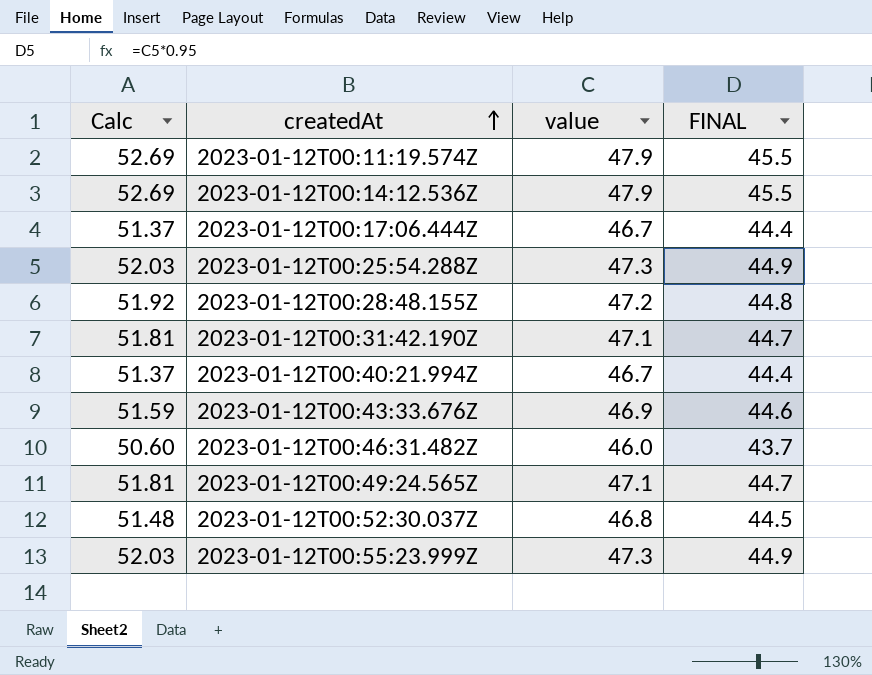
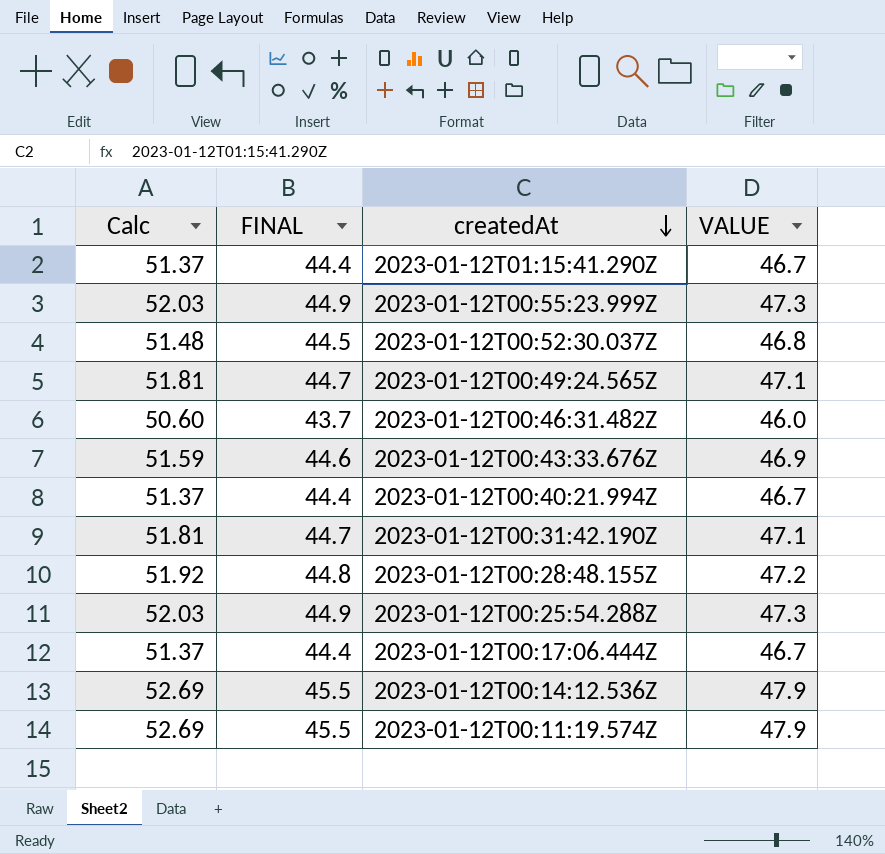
row order: createdAt ascending -> createdAt descending
column FINAL | position: 4 -> 2
column name: value -> VALUE
row 2023-01-12T01:15:41.290Z: none -> 51.37 | 44.4 | 46.7

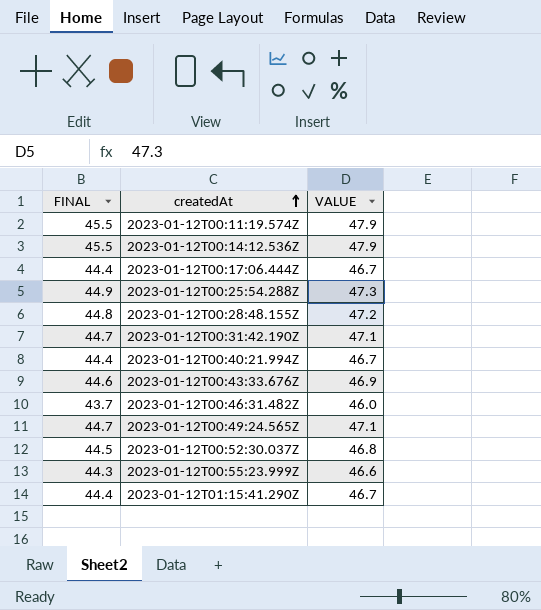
row order: createdAt descending -> createdAt ascending
column Calc | formula: [VALUE] * 1.1 -> none
2023-01-12T00:55:23.999Z | FINAL: 44.9 -> 44.3
2023-01-12T00:55:23.999Z | VALUE: 47.3 -> 46.6

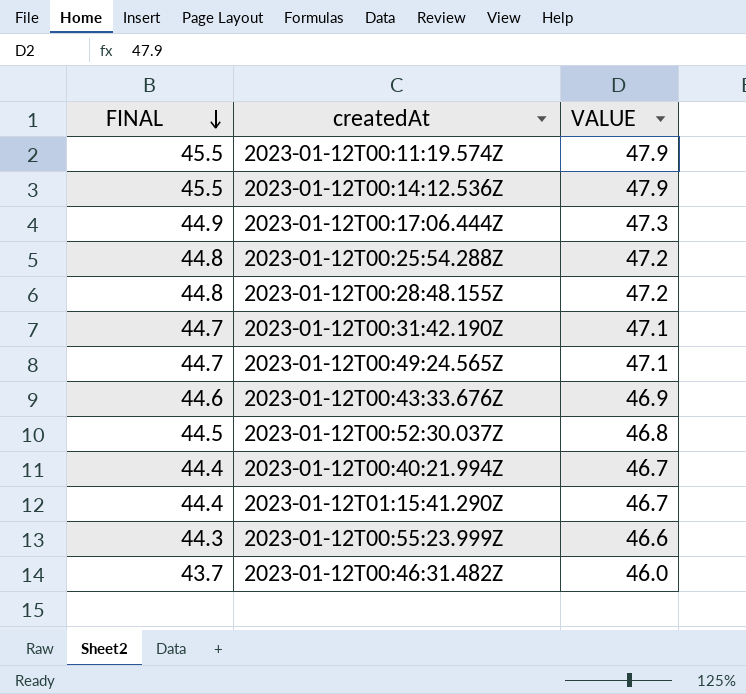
row order: createdAt ascending -> FINAL descending
2023-01-12T00:17:06.444Z | FINAL: 44.4 -> 44.9
2023-01-12T00:17:06.444Z | VALUE: 46.7 -> 47.3
2023-01-12T00:25:54.288Z | FINAL: 44.9 -> 44.8
2023-01-12T00:25:54.288Z | VALUE: 47.3 -> 47.2

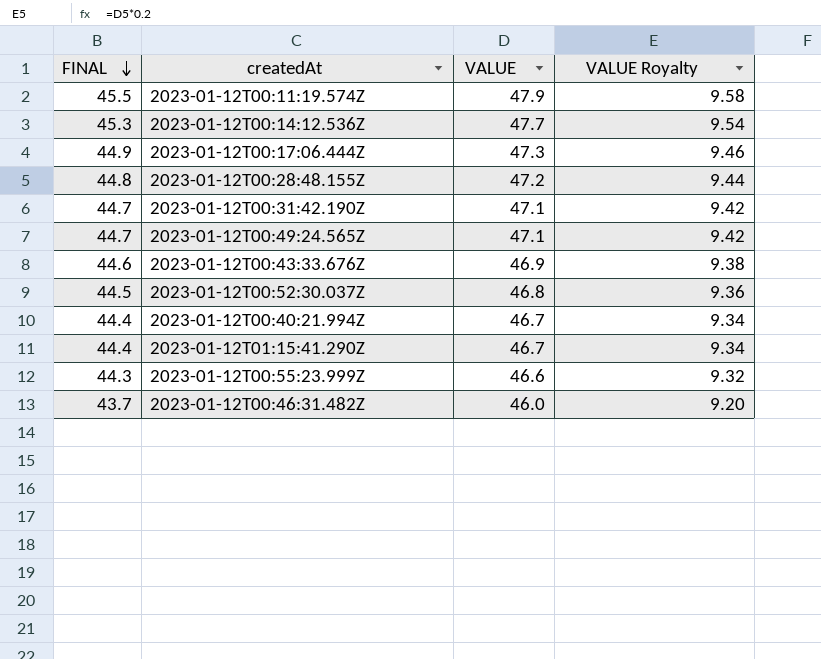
column VALUE Royalty | formula: none -> [VALUE] * 0.2
row 2023-01-12T00:25:54.288Z: 44.8 | 47.2 -> none
2023-01-12T00:14:12.536Z | FINAL: 45.5 -> 45.3
2023-01-12T00:14:12.536Z | VALUE: 47.9 -> 47.7

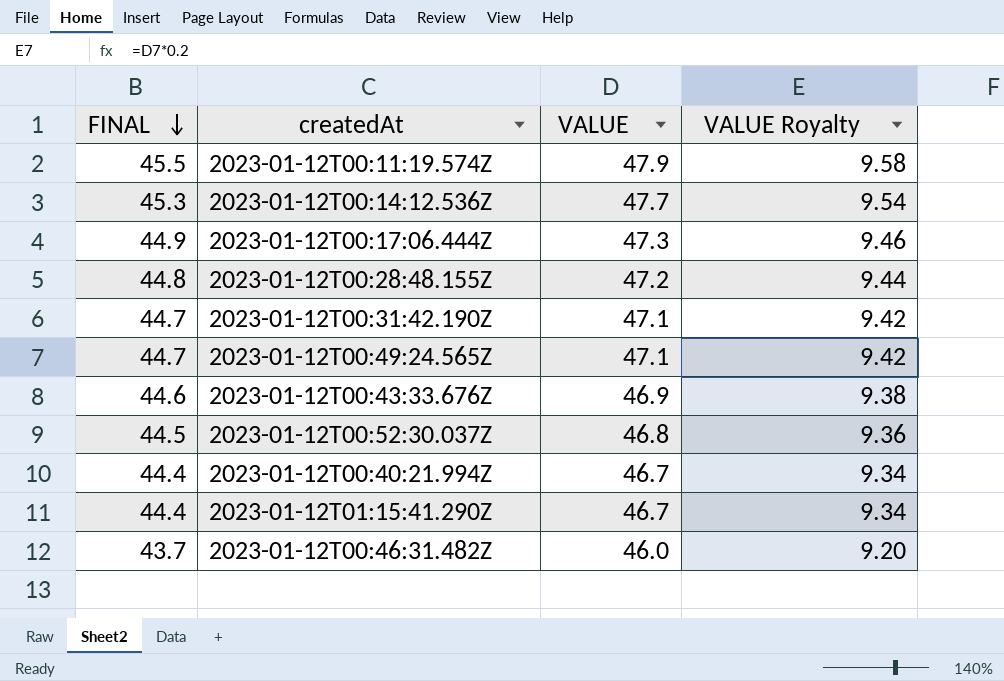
row 2023-01-12T00:55:23.999Z: 44.3 | 46.6 | 9.32 -> none

